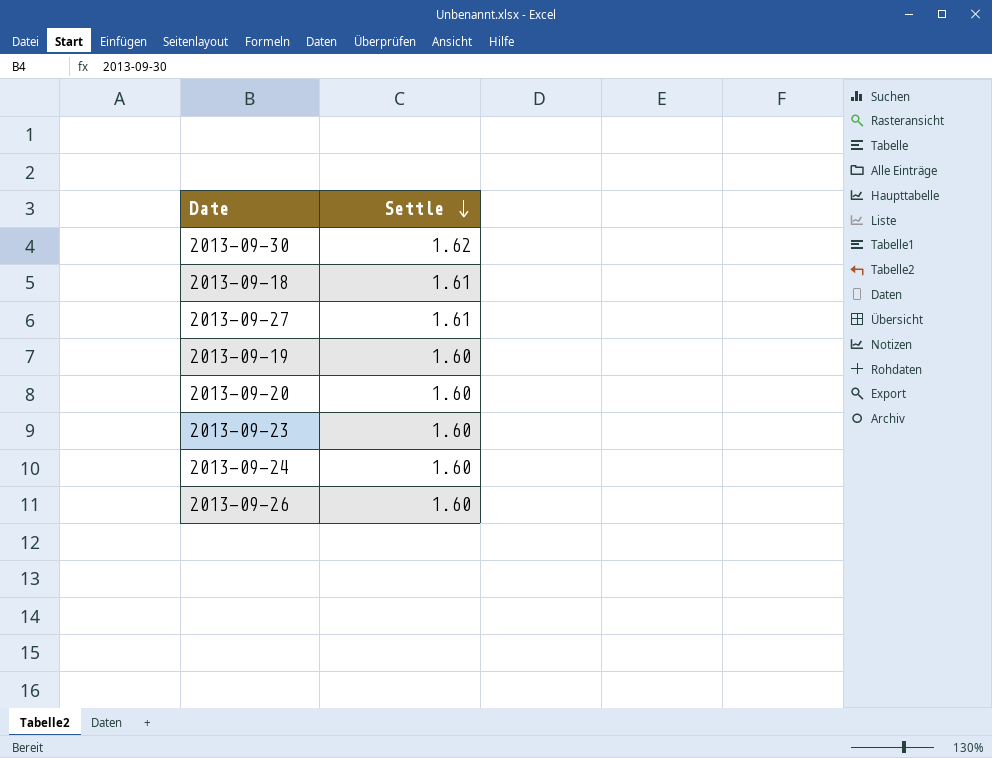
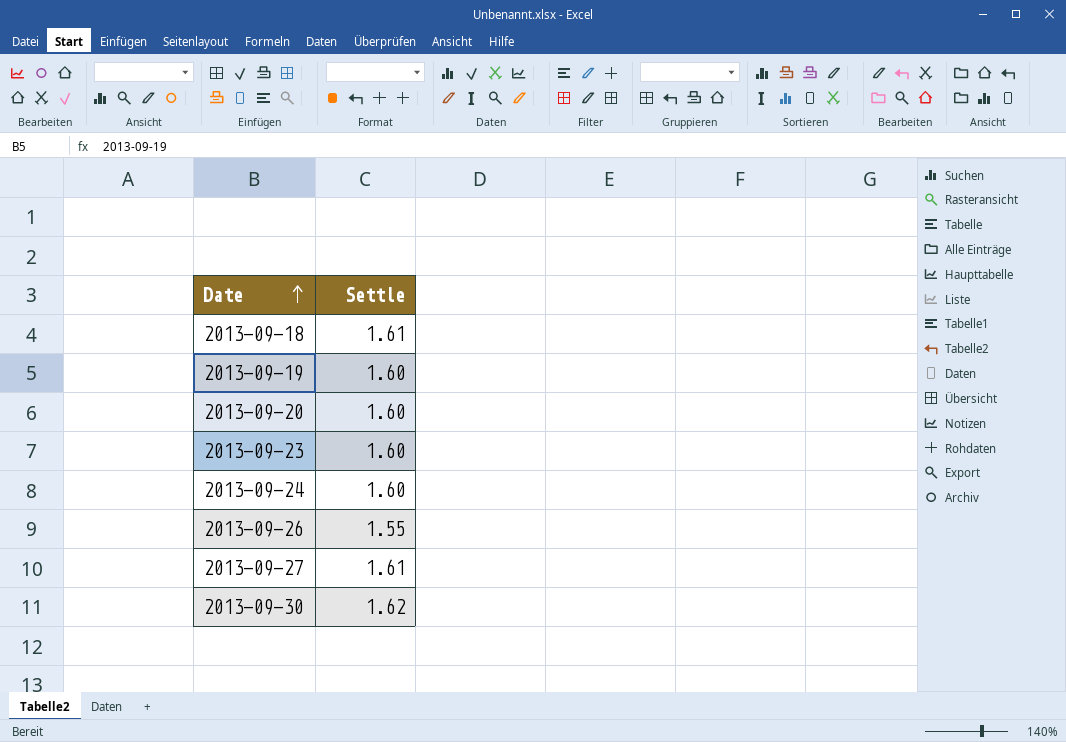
row order: Settle descending -> Date ascending
2013-09-26 | Settle: 1.60 -> 1.55

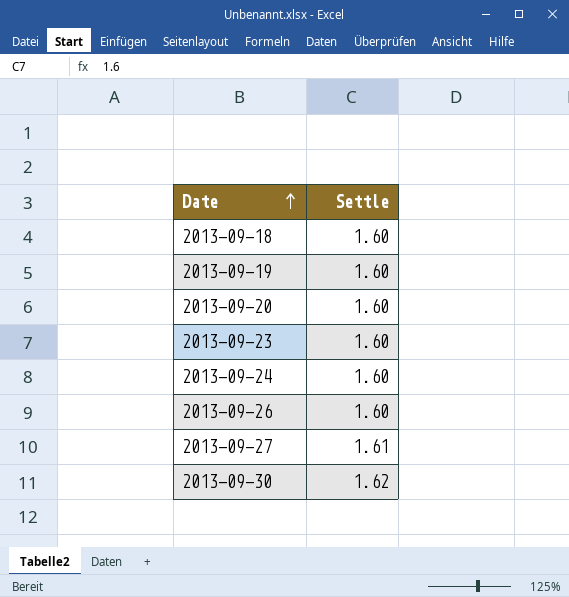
2013-09-18 | Settle: 1.61 -> 1.60
2013-09-26 | Settle: 1.55 -> 1.60

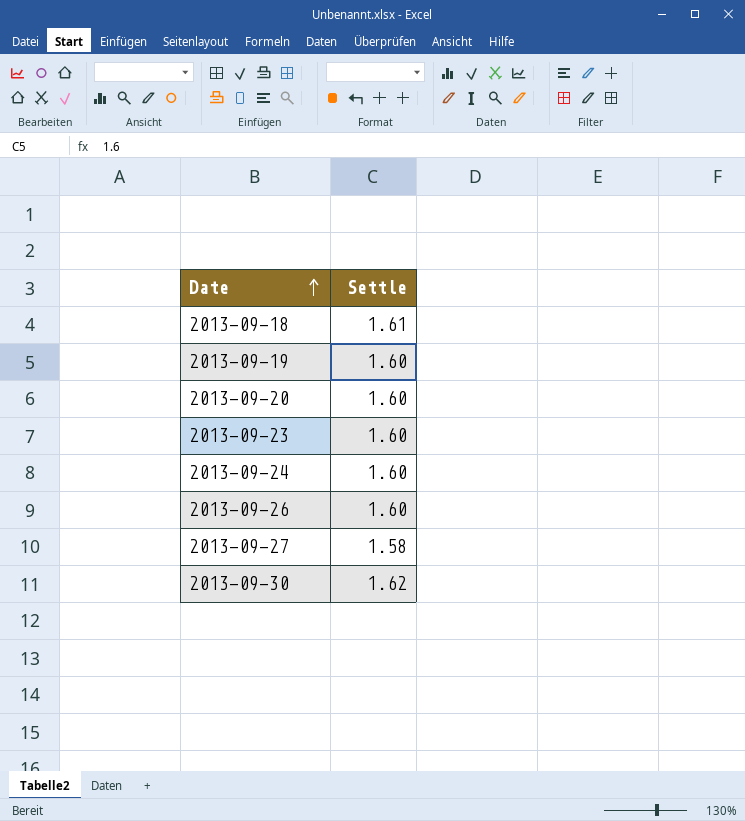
2013-09-18 | Settle: 1.60 -> 1.61
2013-09-27 | Settle: 1.61 -> 1.58

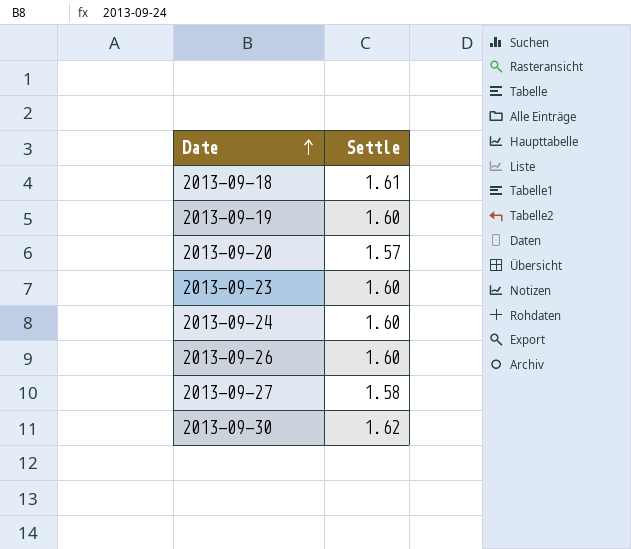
2013-09-20 | Settle: 1.60 -> 1.57

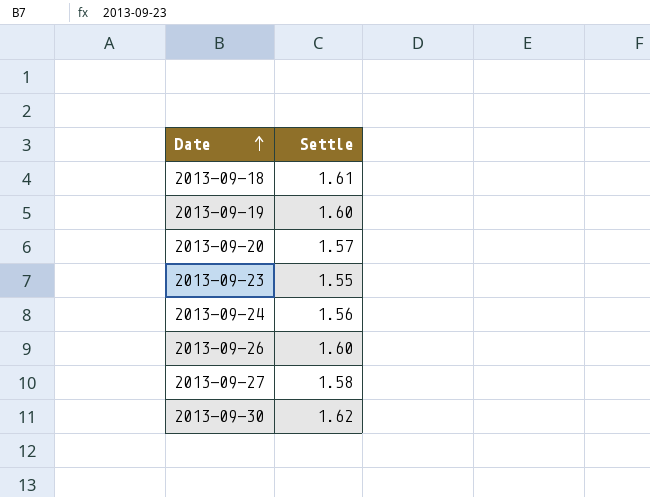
2013-09-23 | Settle: 1.60 -> 1.55
2013-09-24 | Settle: 1.60 -> 1.56

